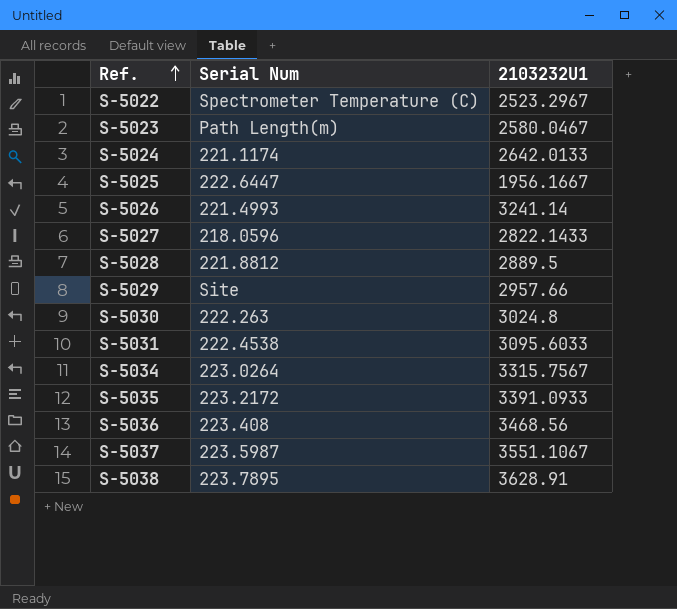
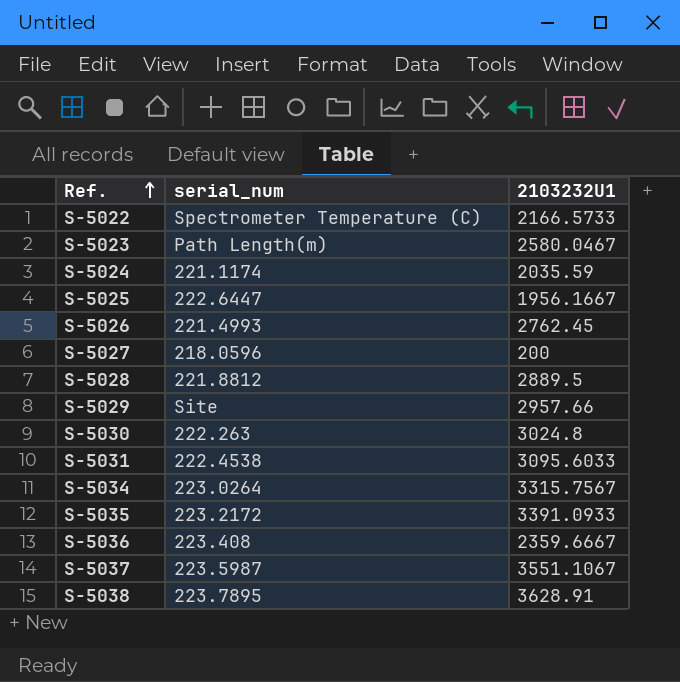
column name: Serial Num -> serial_num
S-5022 | 2103232U1: 2523.2967 -> 2166.5733
S-5024 | 2103232U1: 2642.0133 -> 2035.59
S-5026 | 2103232U1: 3241.14 -> 2762.45
S-5027 | 2103232U1: 2822.1433 -> 200
S-5036 | 2103232U1: 3468.56 -> 2359.6667

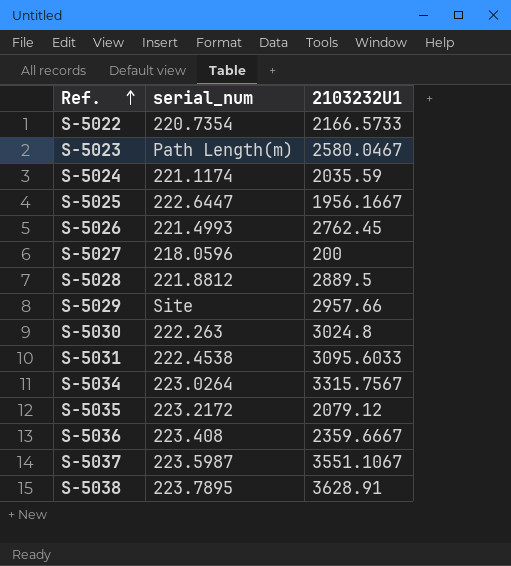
S-5022 | serial_num: Spectrometer Temperature (C) -> 220.7354
S-5035 | 2103232U1: 3391.0933 -> 2079.12

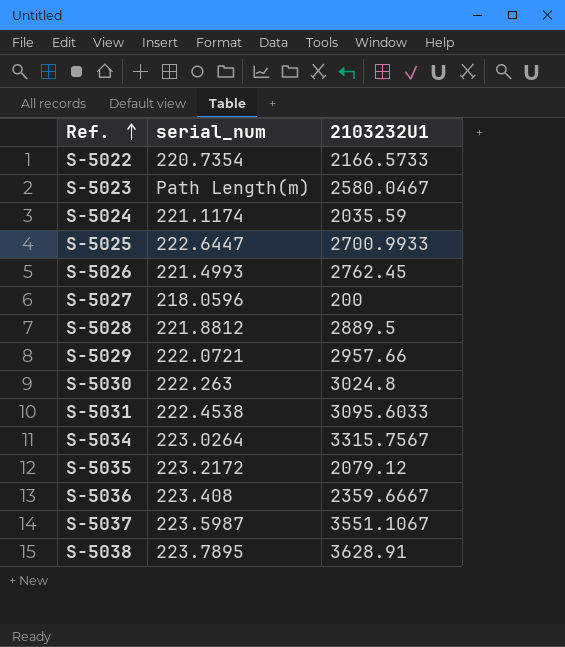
S-5025 | 2103232U1: 1956.1667 -> 2700.9933
S-5029 | serial_num: Site -> 222.0721

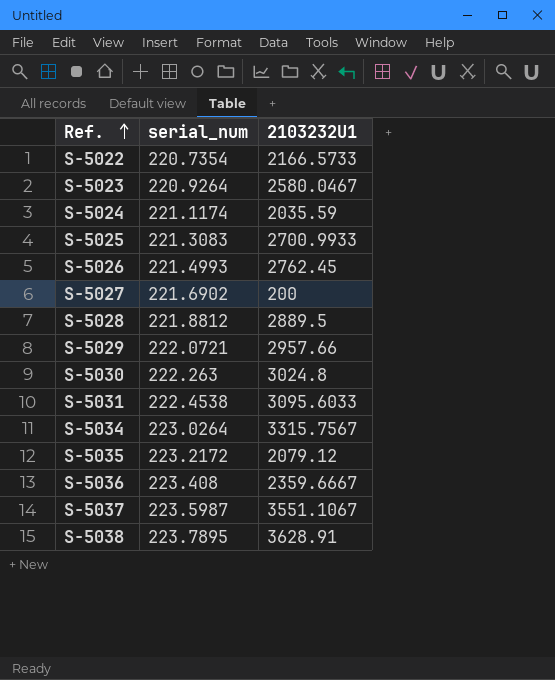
S-5023 | serial_num: Path Length(m) -> 220.9264
S-5025 | serial_num: 222.6447 -> 221.3083
S-5027 | serial_num: 218.0596 -> 221.6902

